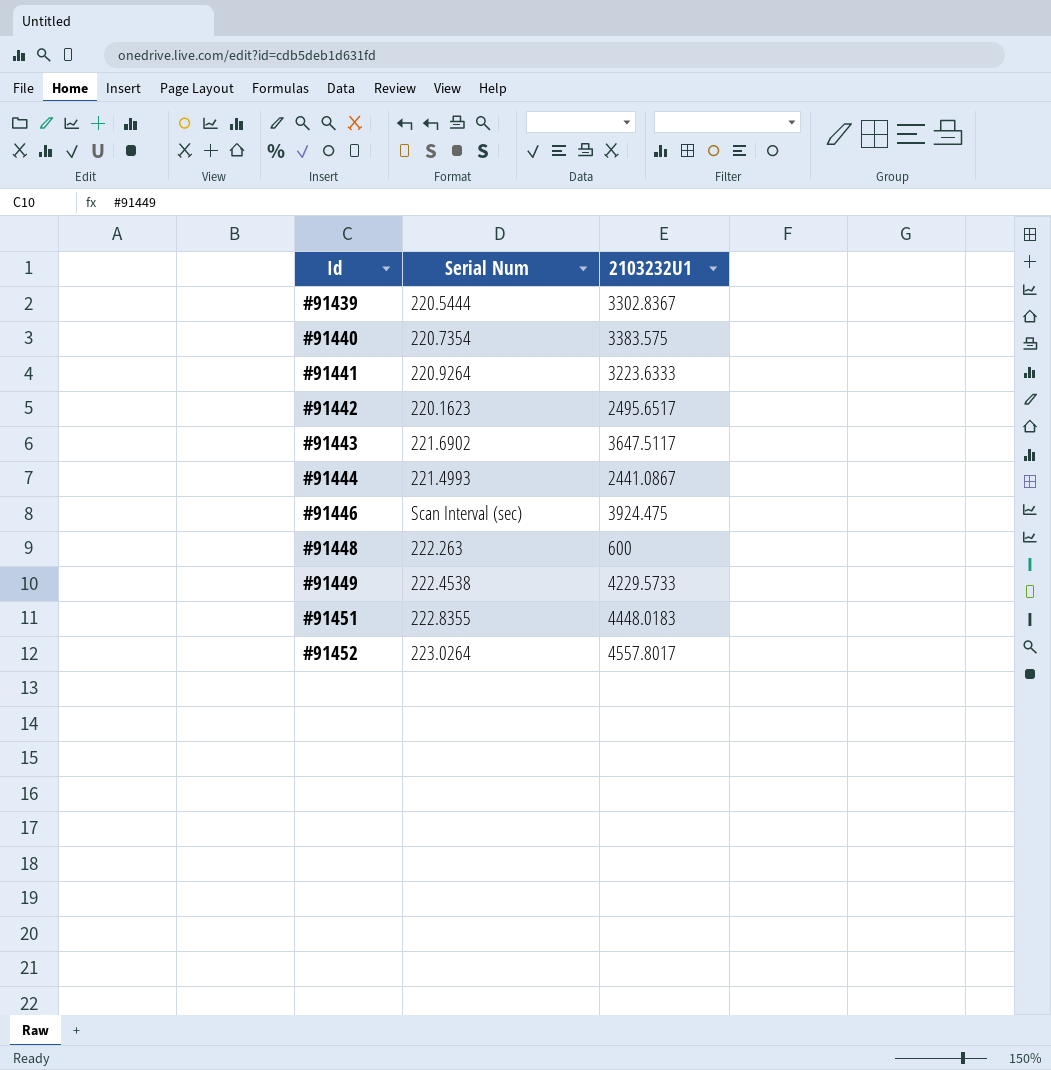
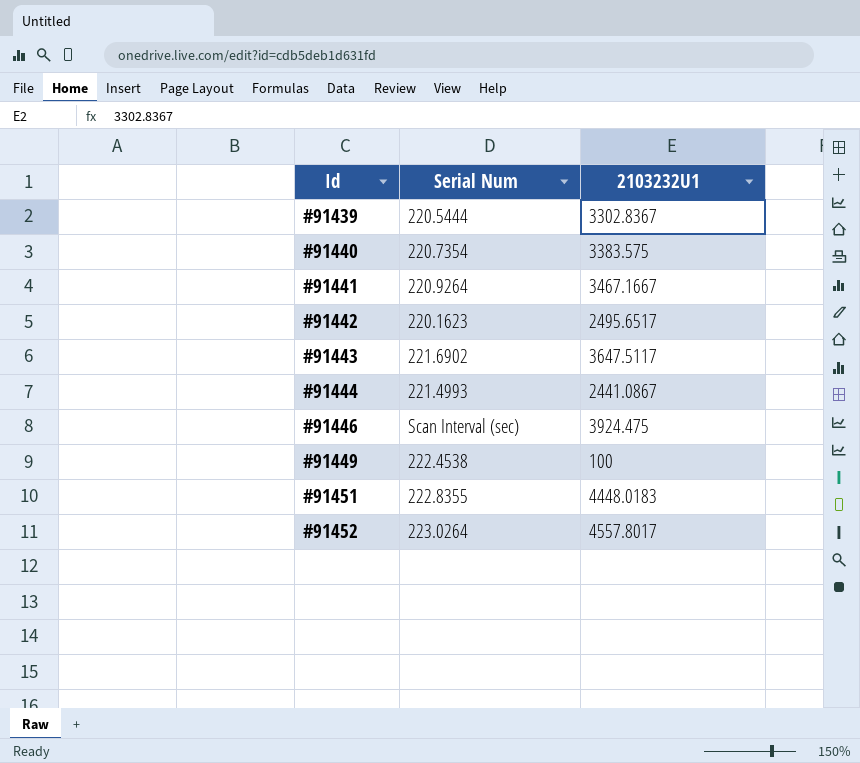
row #91448: 222.263 | 600 -> none
#91441 | 2103232U1: 3223.6333 -> 3467.1667
#91449 | 2103232U1: 4229.5733 -> 100

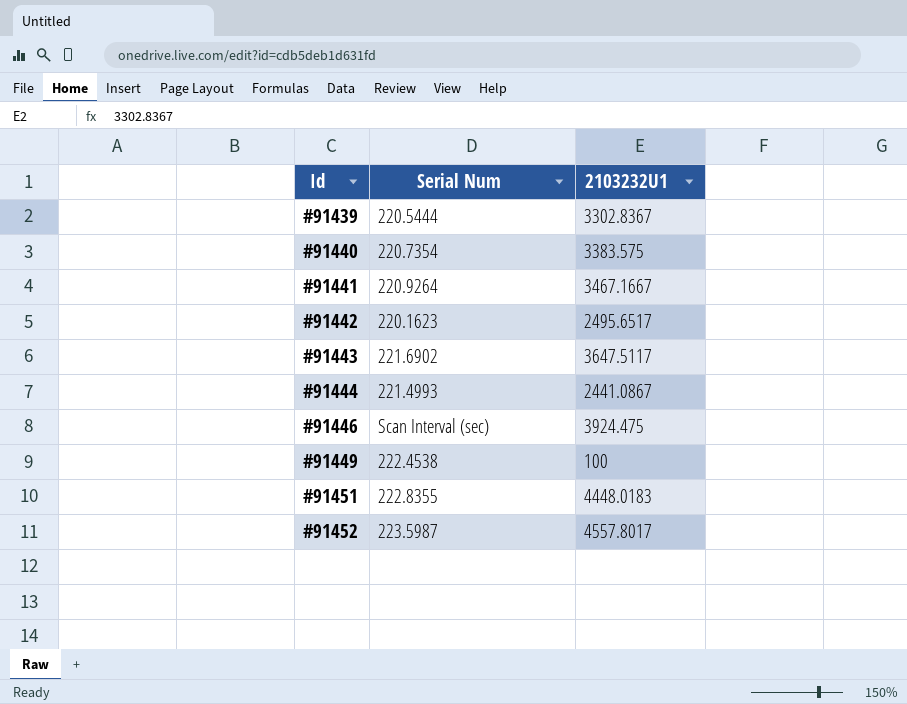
#91452 | Serial Num: 223.0264 -> 223.5987

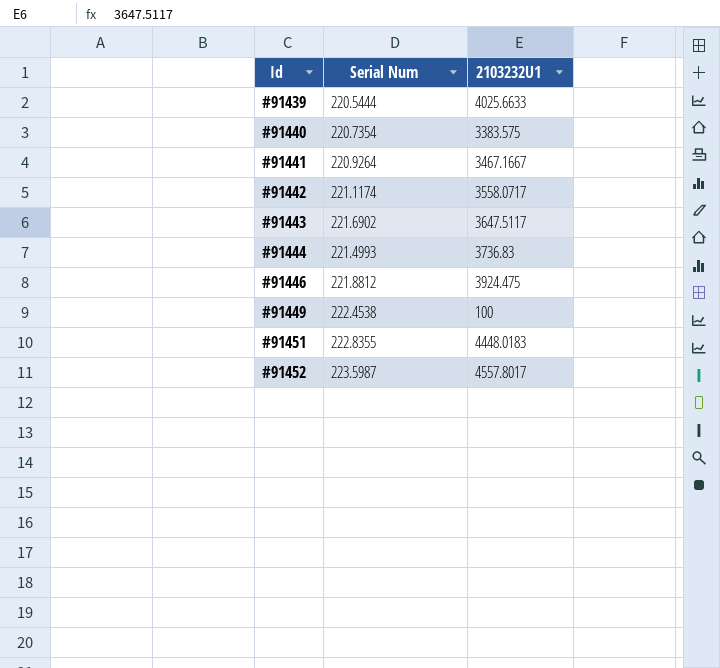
#91439 | 2103232U1: 3302.8367 -> 4025.6633
#91442 | Serial Num: 220.1623 -> 221.1174
#91442 | 2103232U1: 2495.6517 -> 3558.0717
#91444 | 2103232U1: 2441.0867 -> 3736.83
#91446 | Serial Num: Scan Interval (sec) -> 221.8812

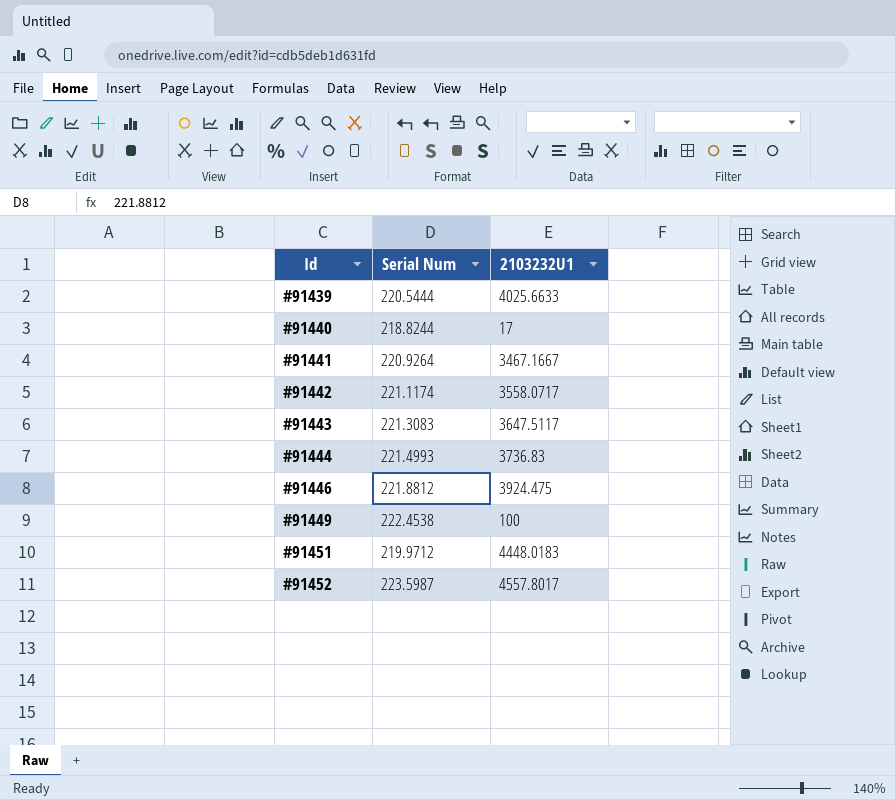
#91440 | Serial Num: 220.7354 -> 218.8244
#91440 | 2103232U1: 3383.575 -> 17
#91443 | Serial Num: 221.6902 -> 221.3083
#91451 | Serial Num: 222.8355 -> 219.9712

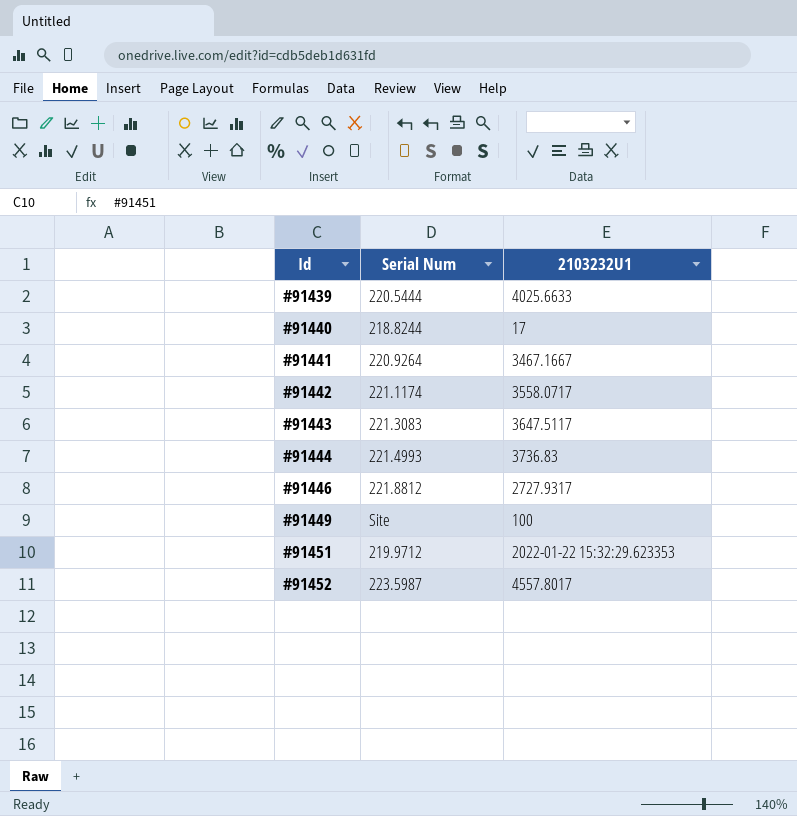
#91446 | 2103232U1: 3924.475 -> 2727.9317
#91449 | Serial Num: 222.4538 -> Site
#91451 | 2103232U1: 4448.0183 -> 2022-01-22 15:32:29.623353

